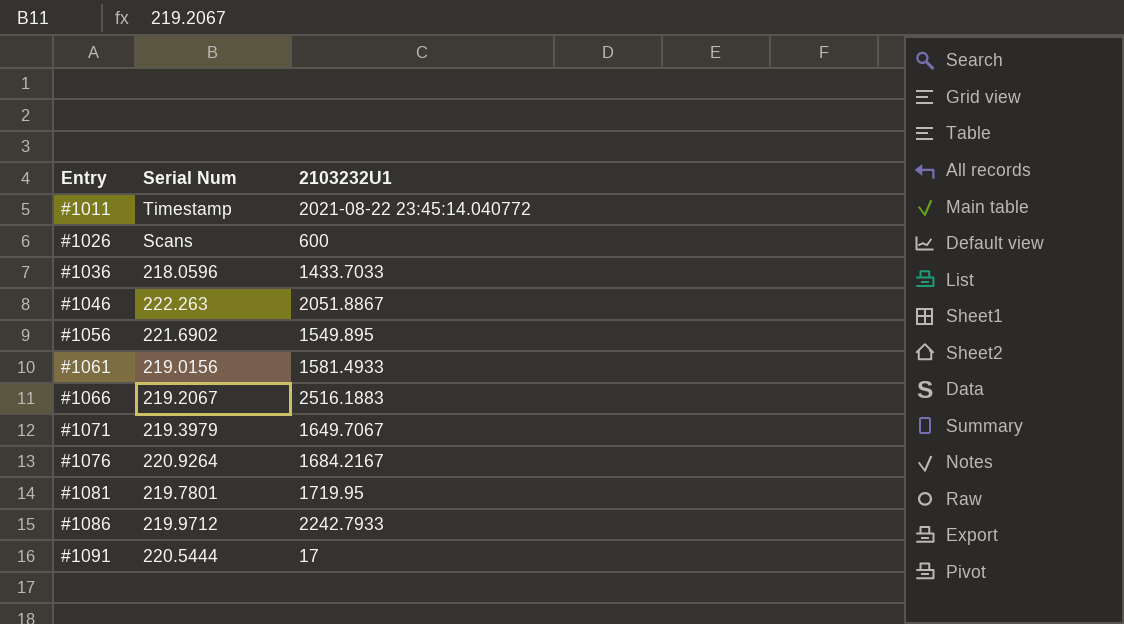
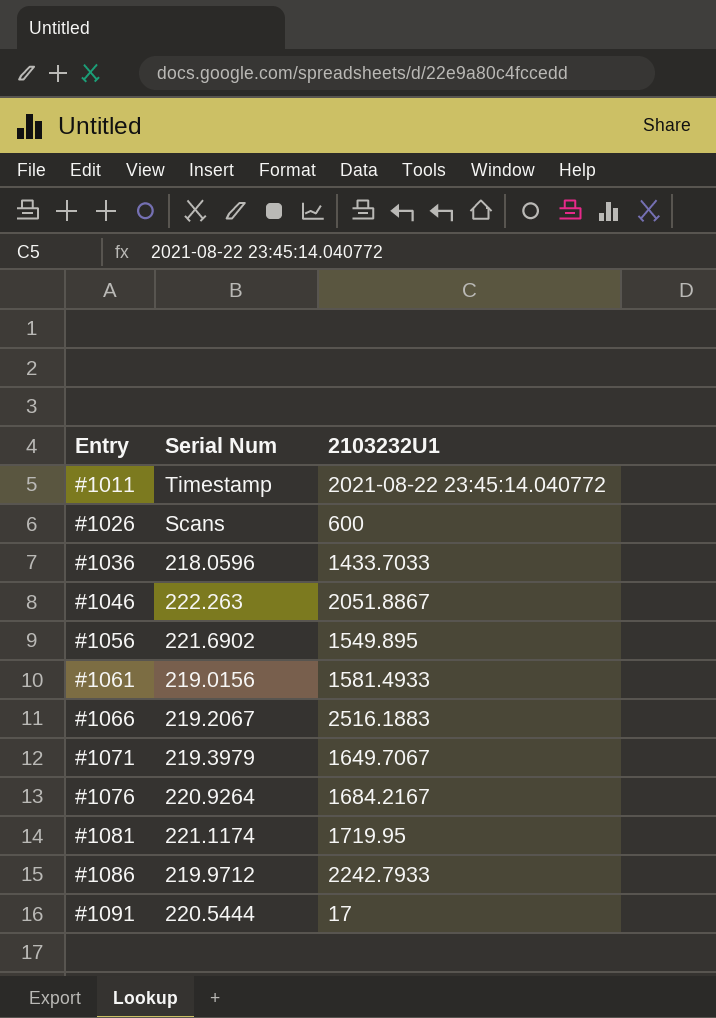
#1081 | Serial Num: 219.7801 -> 221.1174

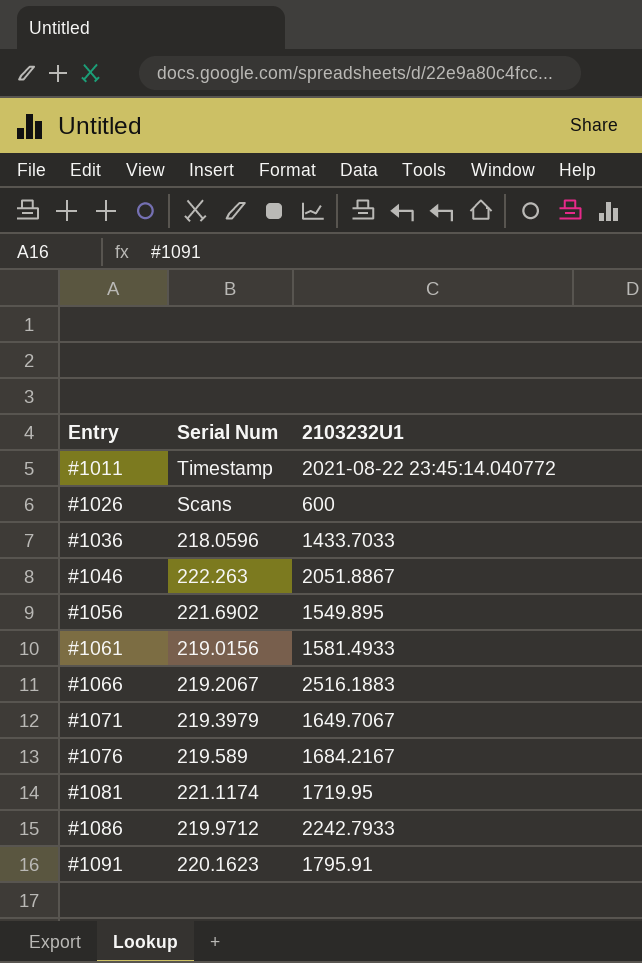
#1076 | Serial Num: 220.9264 -> 219.589
#1091 | Serial Num: 220.5444 -> 220.1623
#1091 | 2103232U1: 17 -> 1795.91

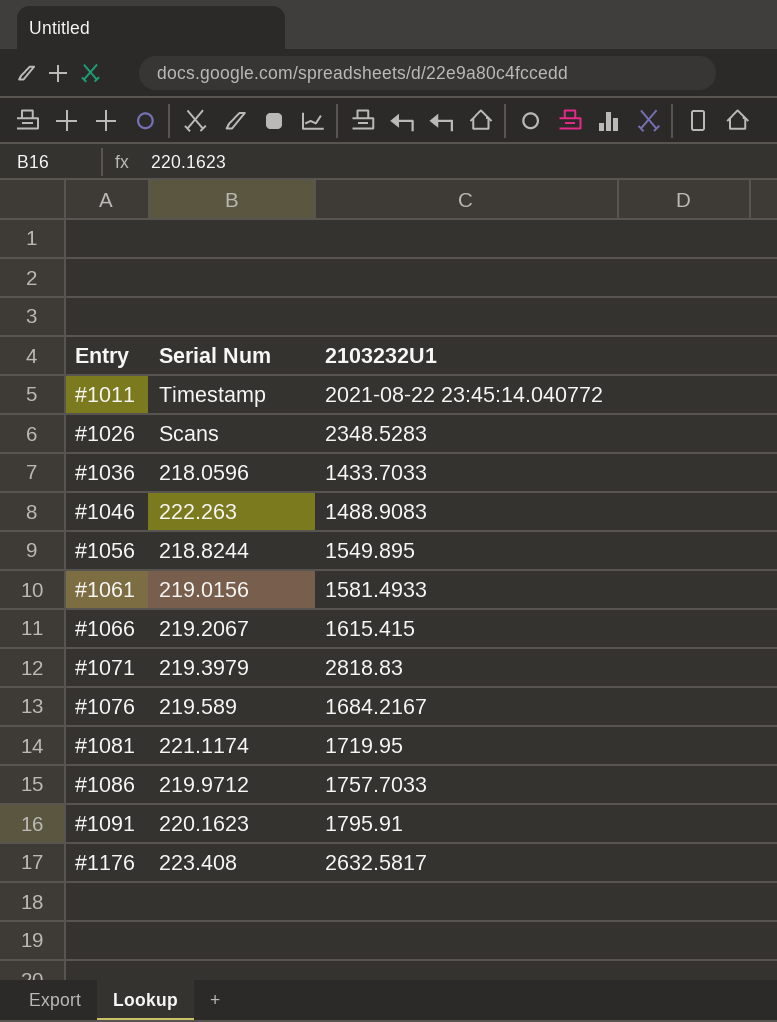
#1026 | 2103232U1: 600 -> 2348.5283
#1046 | 2103232U1: 2051.8867 -> 1488.9083
#1056 | Serial Num: 221.6902 -> 218.8244
#1066 | 2103232U1: 2516.1883 -> 1615.415
#1071 | 2103232U1: 1649.7067 -> 2818.83
#1086 | 2103232U1: 2242.7933 -> 1757.7033
row #1176: none -> 223.408 | 2632.5817

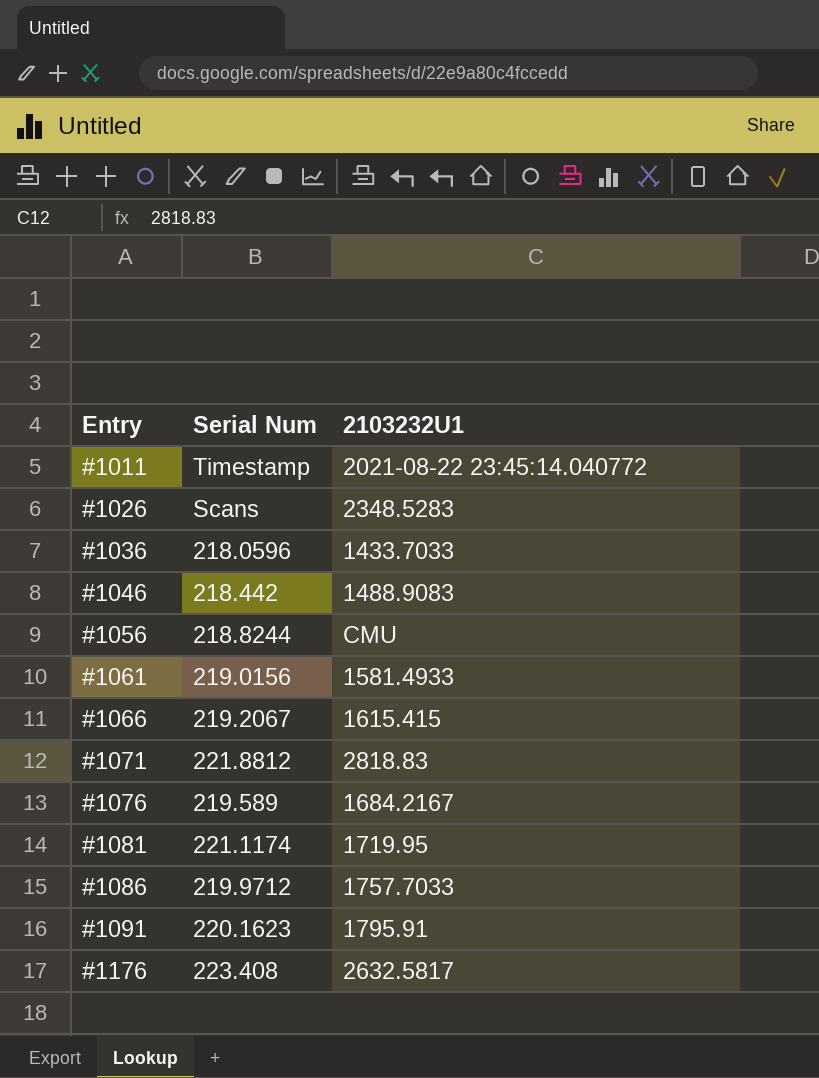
#1046 | Serial Num: 222.263 -> 218.442
#1056 | 2103232U1: 1549.895 -> CMU
#1071 | Serial Num: 219.3979 -> 221.8812

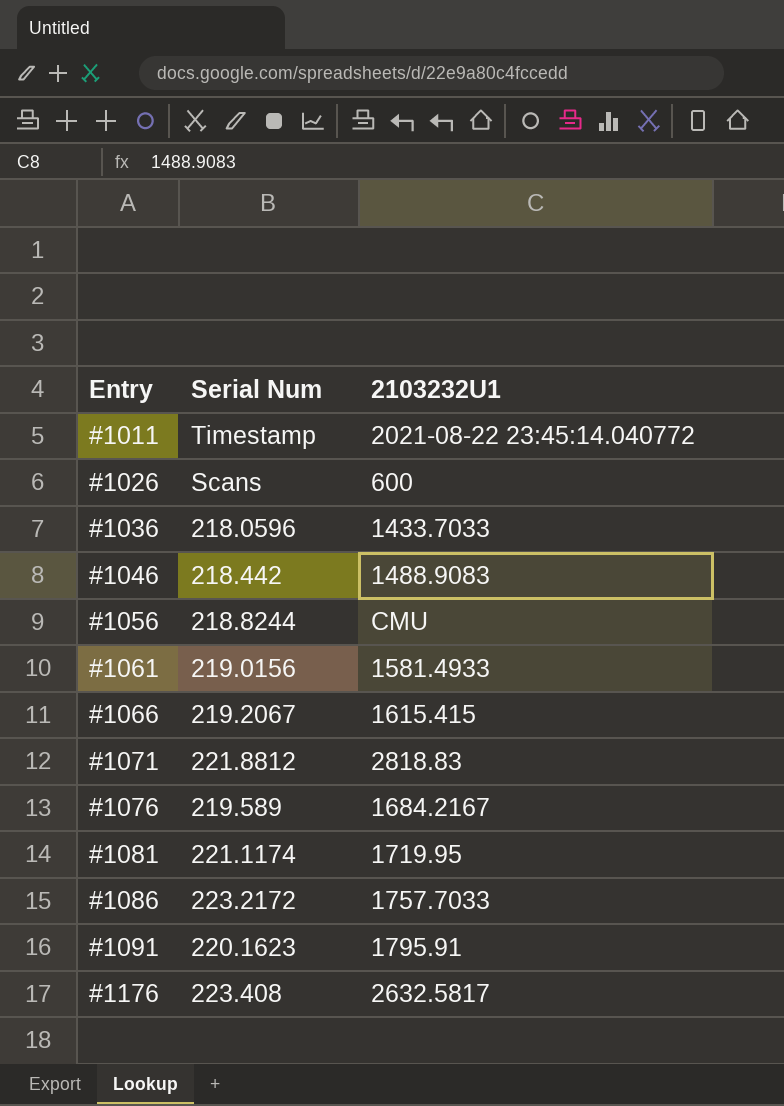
#1026 | 2103232U1: 2348.5283 -> 600
#1086 | Serial Num: 219.9712 -> 223.2172

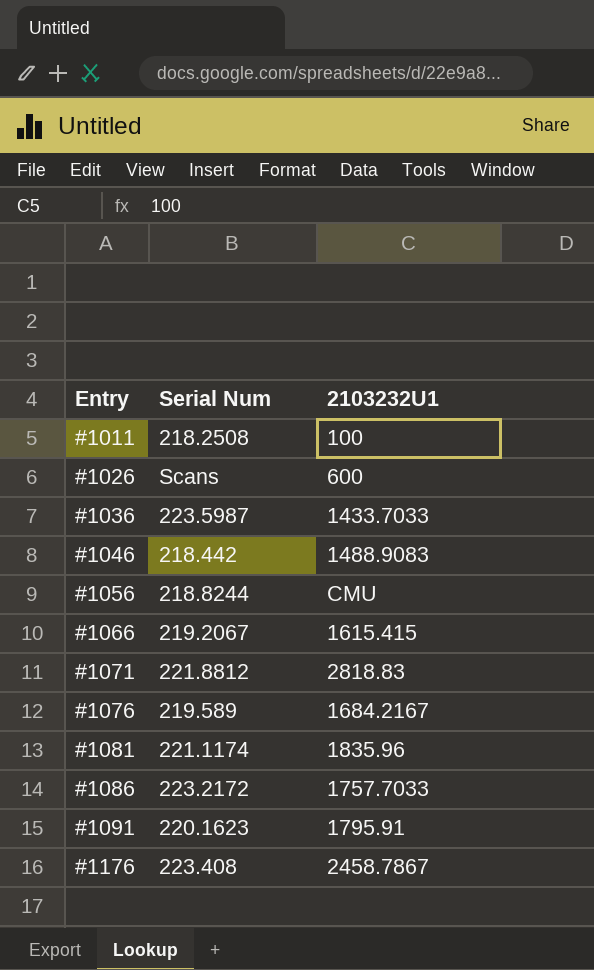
row #1061: 219.0156 | 1581.4933 -> none
#1011 | Serial Num: Timestamp -> 218.2508
#1011 | 2103232U1: 2021-08-22 23:45:14.040772 -> 100
#1036 | Serial Num: 218.0596 -> 223.5987
#1081 | 2103232U1: 1719.95 -> 1835.96
#1176 | 2103232U1: 2632.5817 -> 2458.7867

